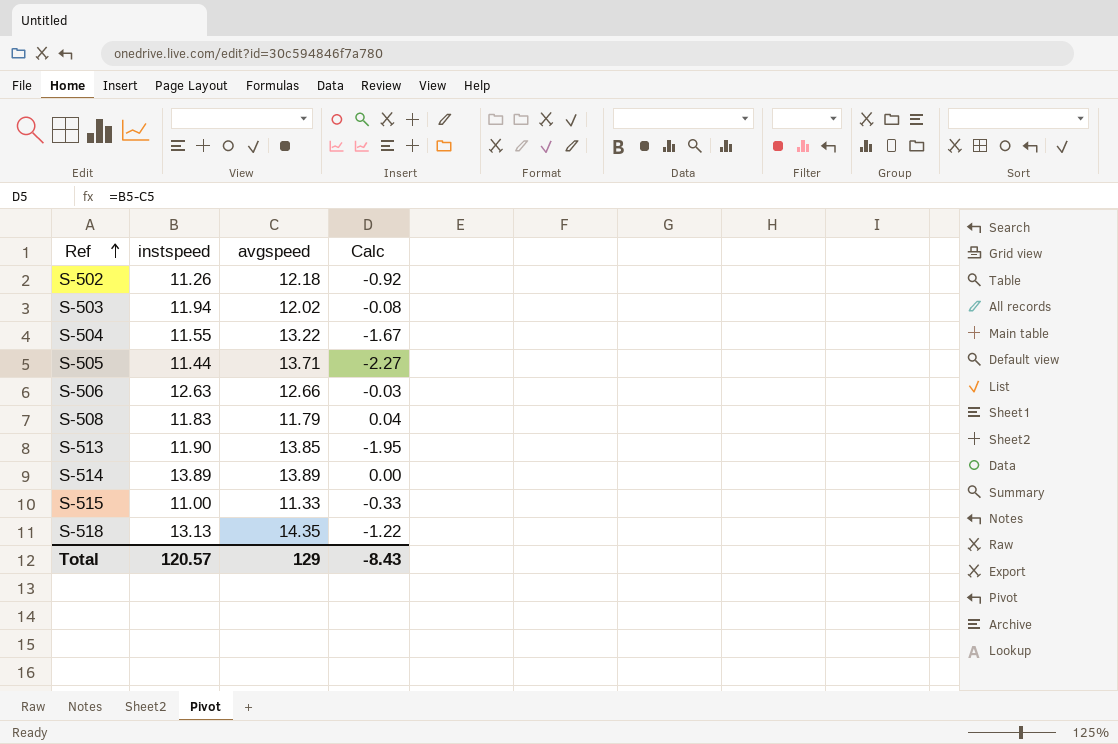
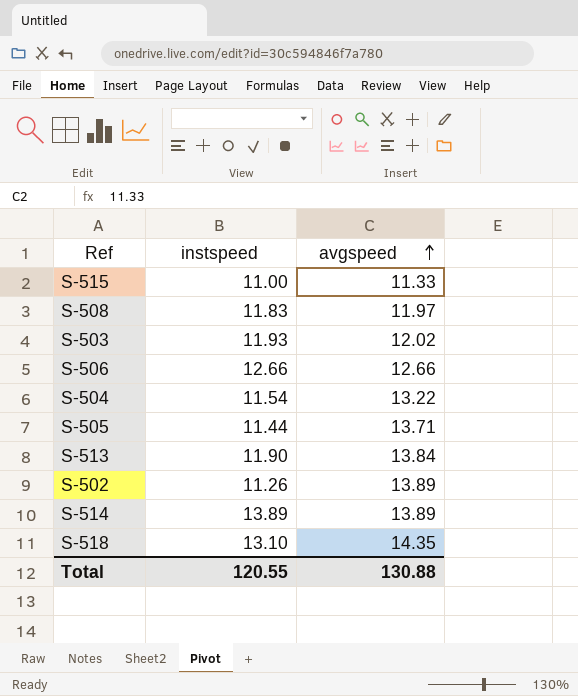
row order: Ref ascending -> avgspeed ascending
column Calc | formula: [instspeed] - [avgspeed] -> none
S-508 | avgspeed: 11.79 -> 11.97
S-503 | instspeed: 11.94 -> 11.93
S-506 | instspeed: 12.63 -> 12.66
S-504 | instspeed: 11.55 -> 11.54
S-513 | avgspeed: 13.85 -> 13.84
S-502 | avgspeed: 12.18 -> 13.89
S-518 | instspeed: 13.13 -> 13.10
Total | instspeed: 120.57 -> 120.55
Total | avgspeed: 129 -> 130.88

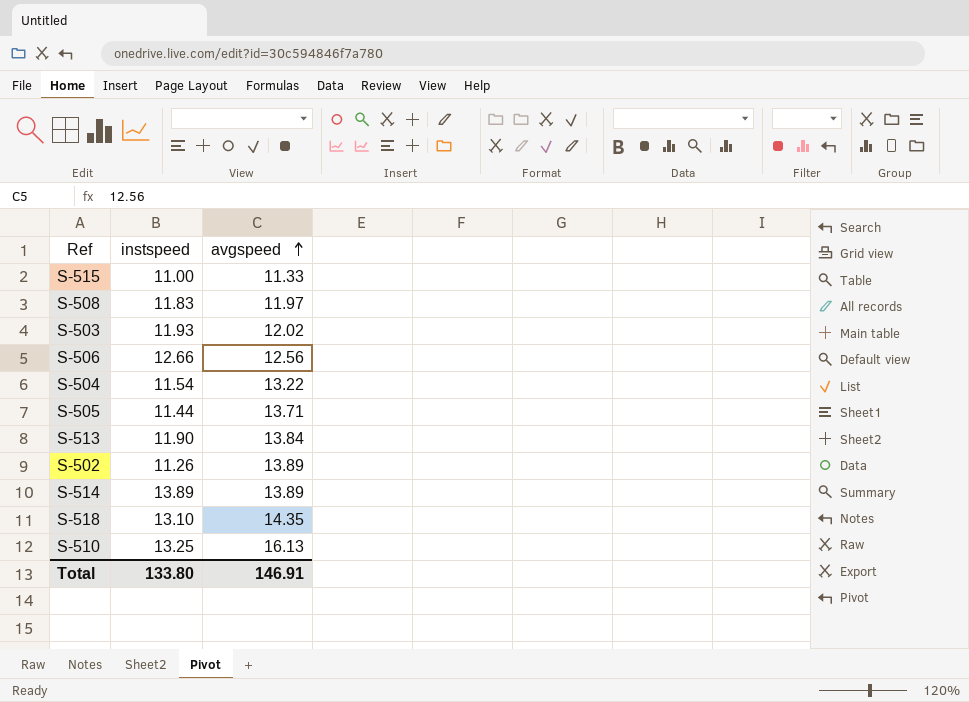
S-506 | avgspeed: 12.66 -> 12.56
row S-510: none -> 13.25 | 16.13
Total | instspeed: 120.55 -> 133.80
Total | avgspeed: 130.88 -> 146.91

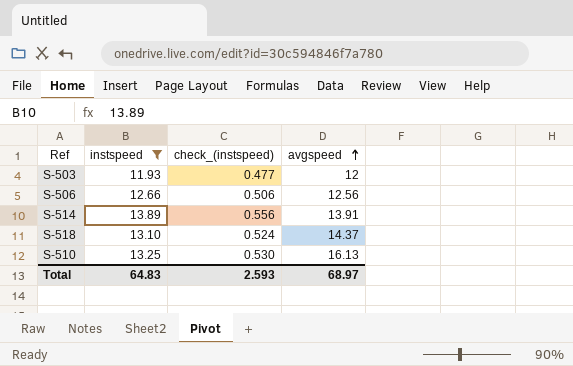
filter: none -> instspeed >= 11.93
column check_(instspeed) | formula: none -> [instspeed] * 0.04
S-503 | avgspeed: 12.02 -> 12
S-514 | avgspeed: 13.89 -> 13.91
S-518 | avgspeed: 14.35 -> 14.37
Total | instspeed: 133.80 -> 64.83
Total | avgspeed: 146.91 -> 68.97

